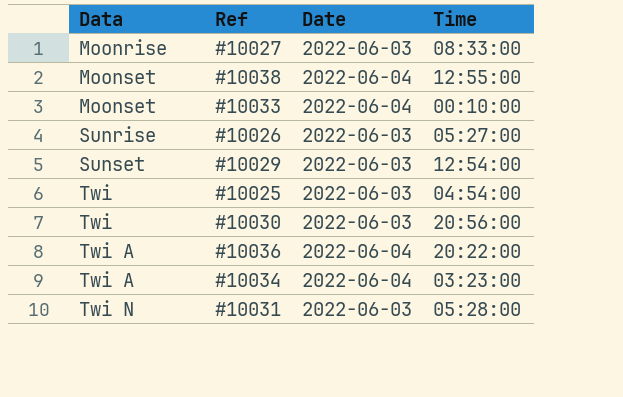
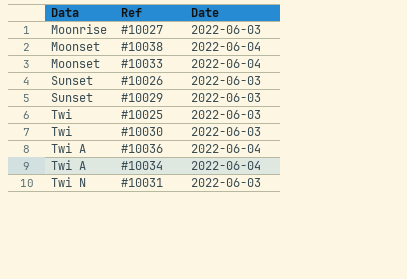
column Time | position: 4 -> none
#10026 | Data: Sunrise -> Sunset

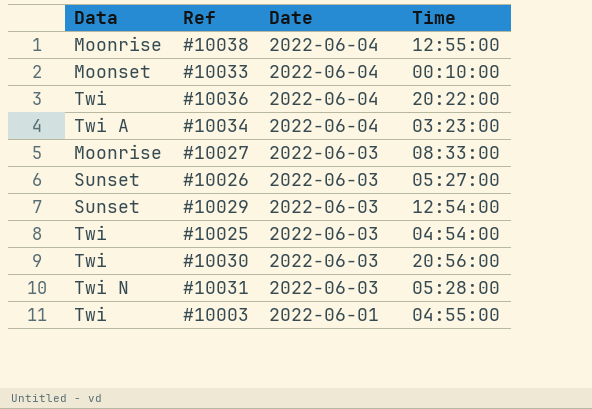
row order: Data ascending -> Date descending
column Time | position: none -> 4
#10038 | Data: Moonset -> Moonrise
#10036 | Data: Twi A -> Twi
row #10003: none -> Twi | 2022-06-01 | 04:55:00

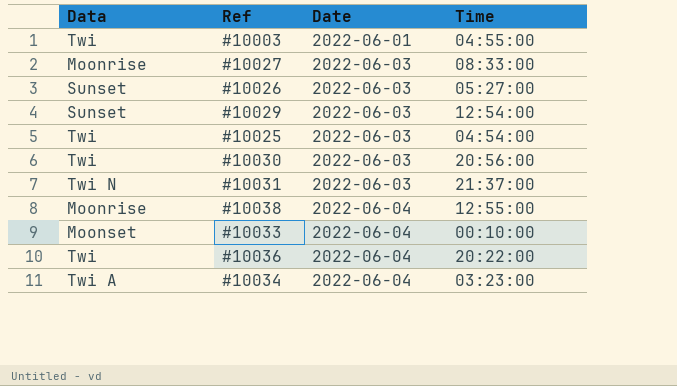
row order: Date descending -> Date ascending
#10031 | Time: 05:28:00 -> 21:37:00

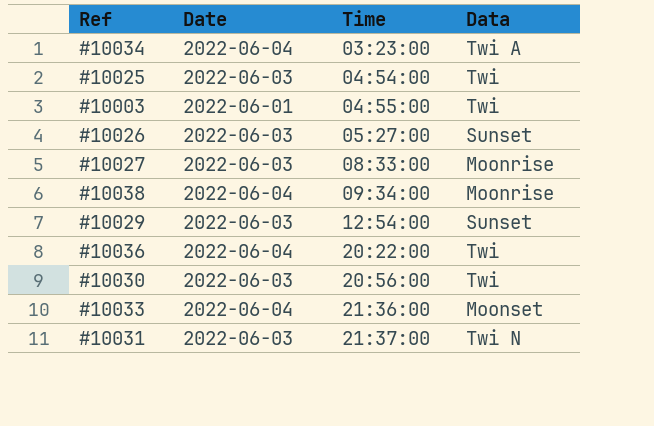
row order: Date ascending -> Time ascending
column Data | position: 1 -> 4
#10038 | Time: 12:55:00 -> 09:34:00
#10033 | Time: 00:10:00 -> 21:36:00

